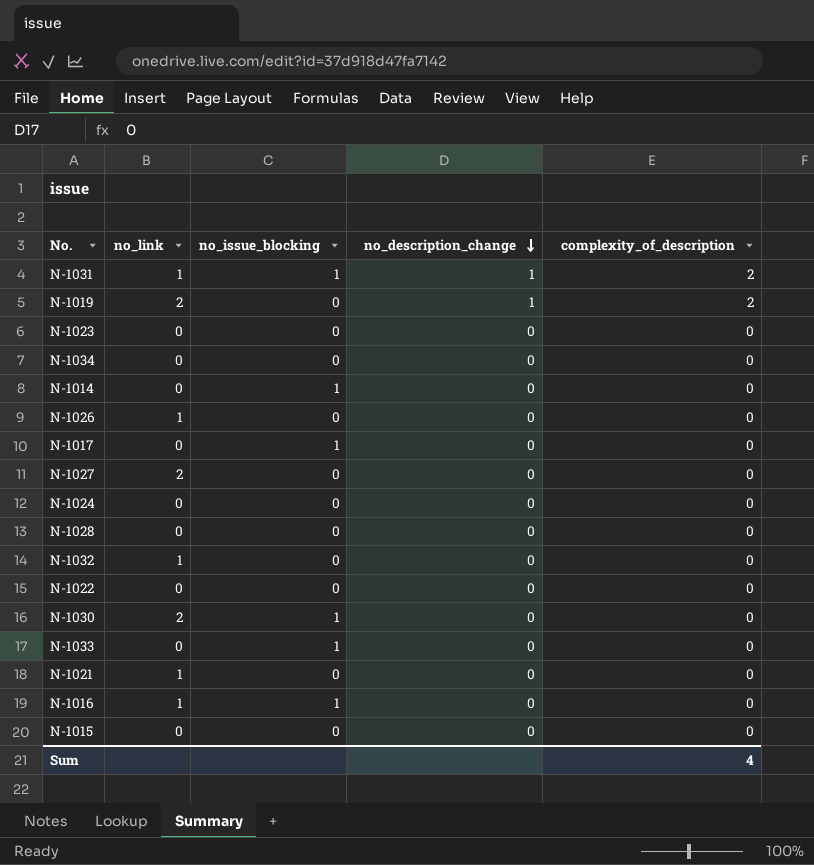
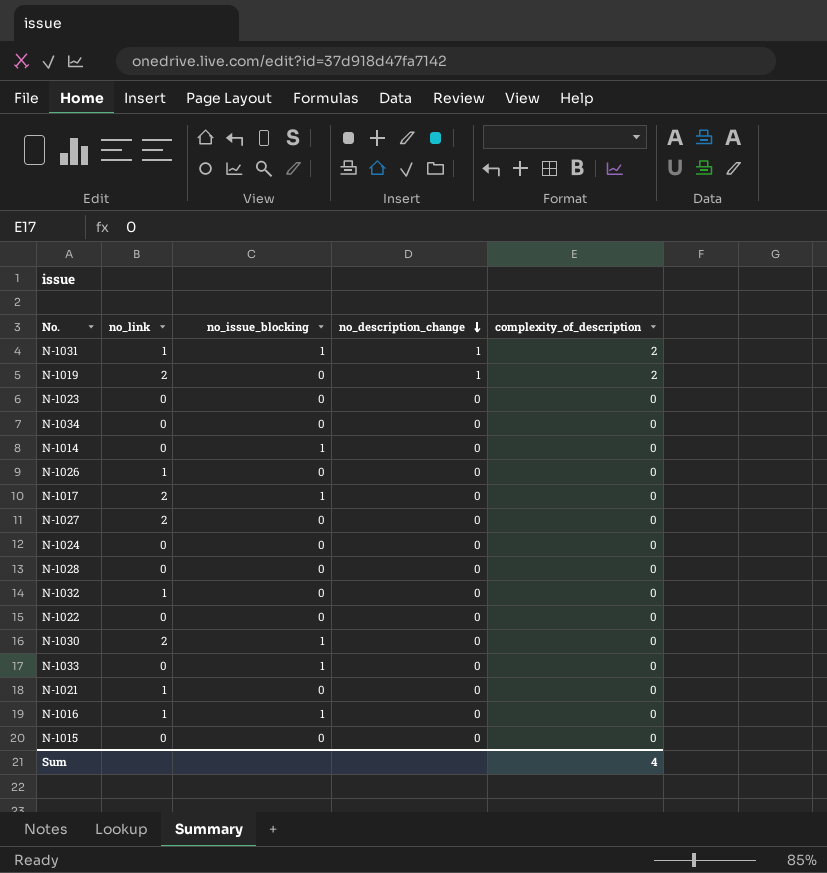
N-1017 | no_link: 0 -> 2

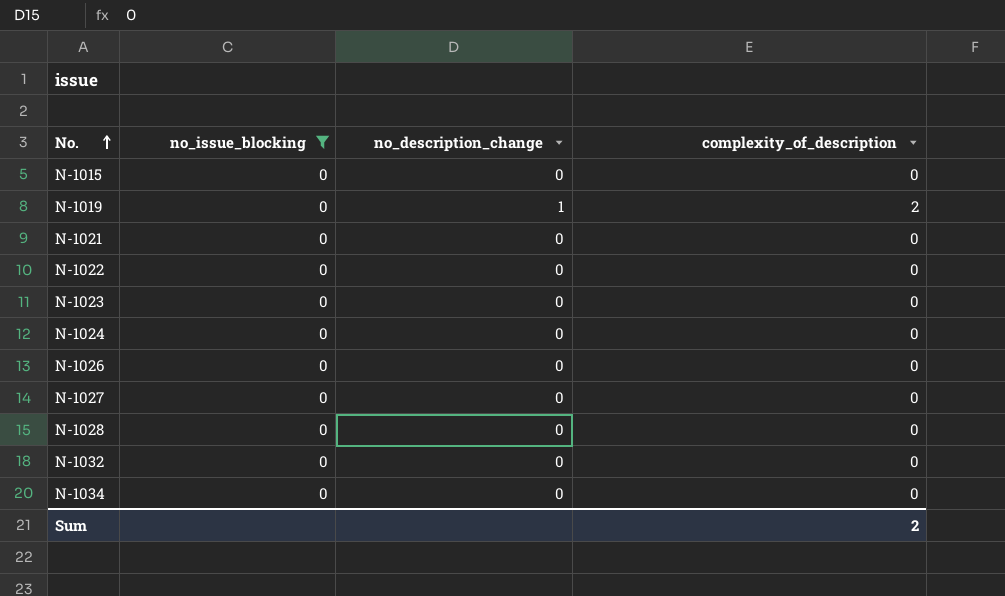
filter: none -> no_issue_blocking = 0
row order: no_description_change descending -> No. ascending
column no_link | position: 2 -> none
Sum | complexity_of_description: 4 -> 2

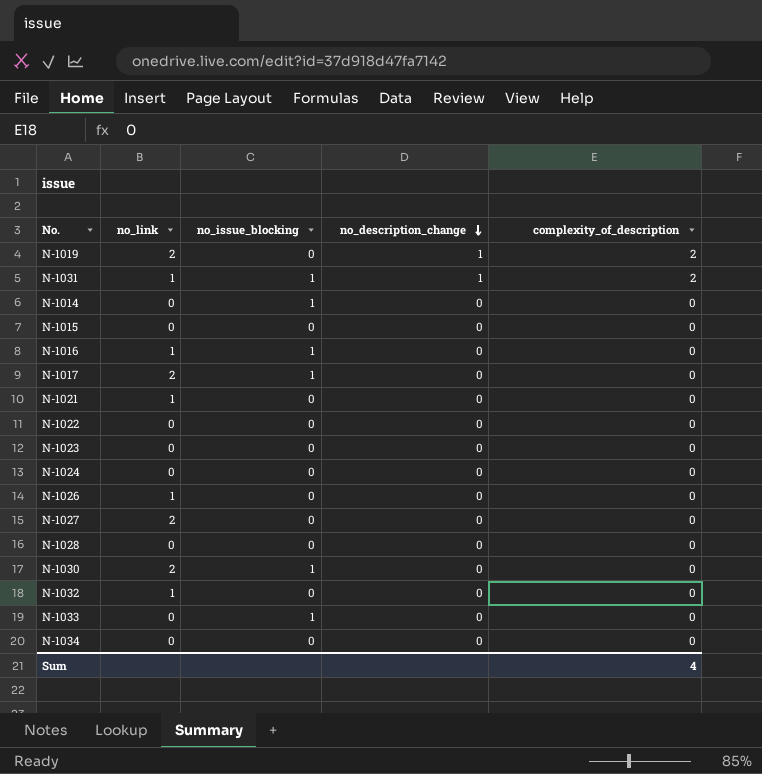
filter: no_issue_blocking = 0 -> none
row order: No. ascending -> no_description_change descending
column no_link | position: none -> 2
Sum | complexity_of_description: 2 -> 4

